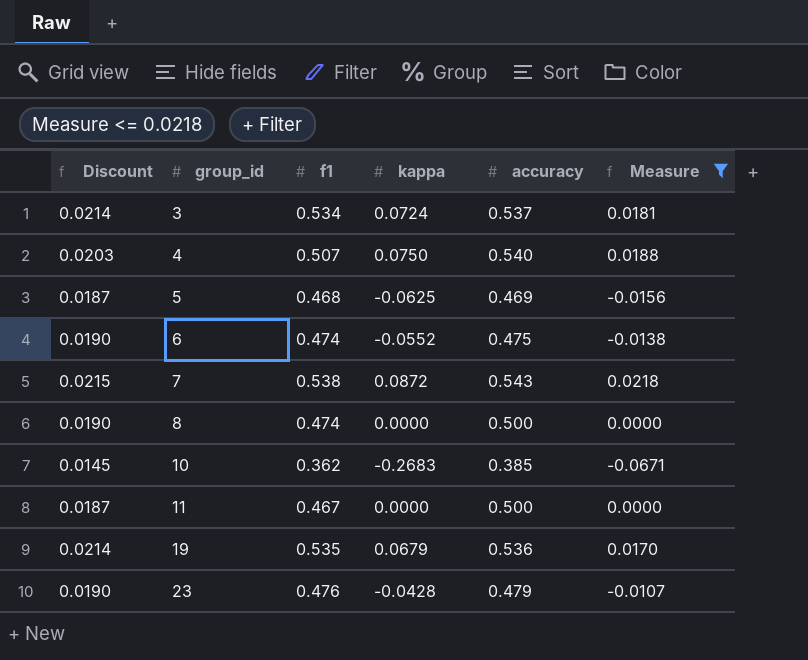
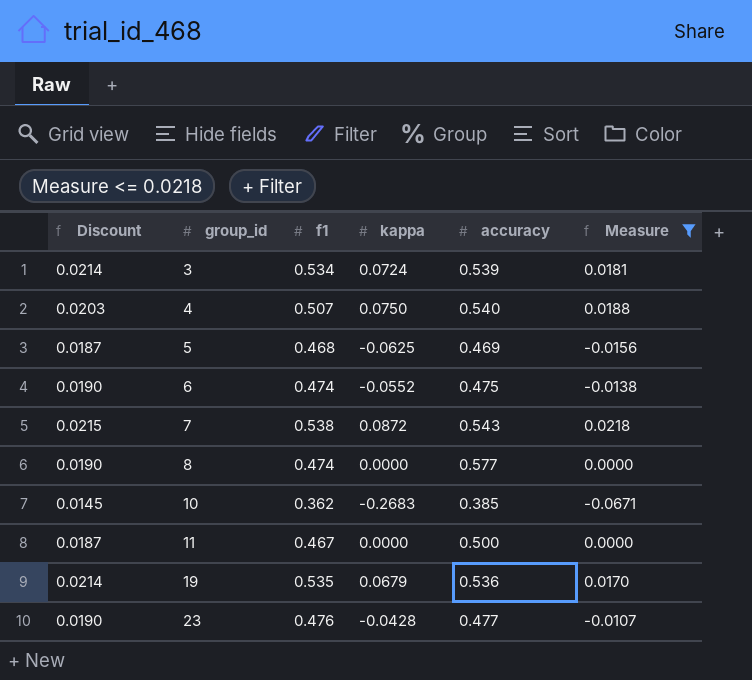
3 | accuracy: 0.537 -> 0.539
8 | accuracy: 0.500 -> 0.577
23 | accuracy: 0.479 -> 0.477

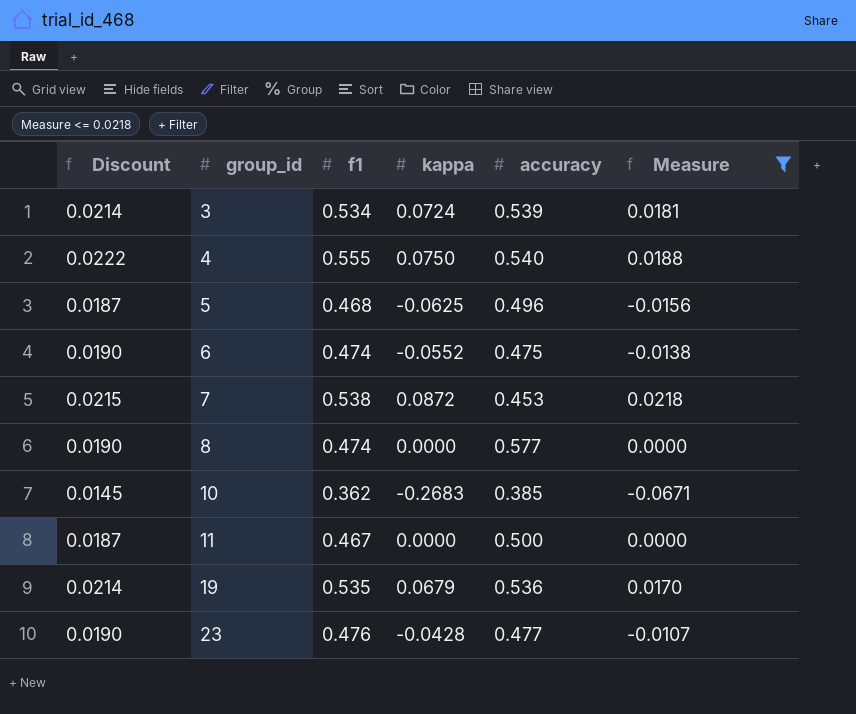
4 | Discount: 0.0203 -> 0.0222
4 | f1: 0.507 -> 0.555
5 | accuracy: 0.469 -> 0.496
7 | accuracy: 0.543 -> 0.453

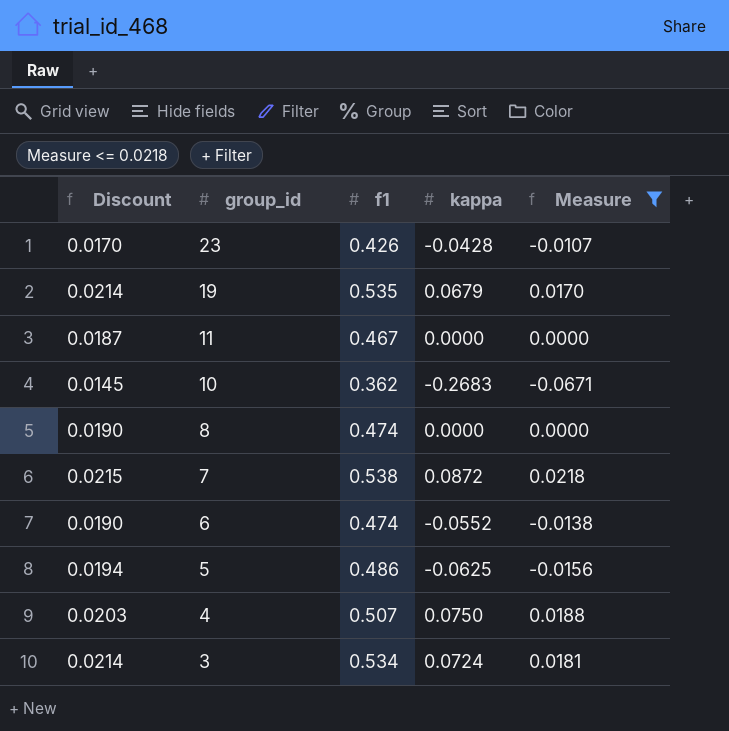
row order: group_id ascending -> group_id descending
column accuracy | position: 5 -> none
23 | Discount: 0.0190 -> 0.0170
23 | f1: 0.476 -> 0.426
5 | Discount: 0.0187 -> 0.0194
5 | f1: 0.468 -> 0.486
4 | Discount: 0.0222 -> 0.0203
4 | f1: 0.555 -> 0.507

